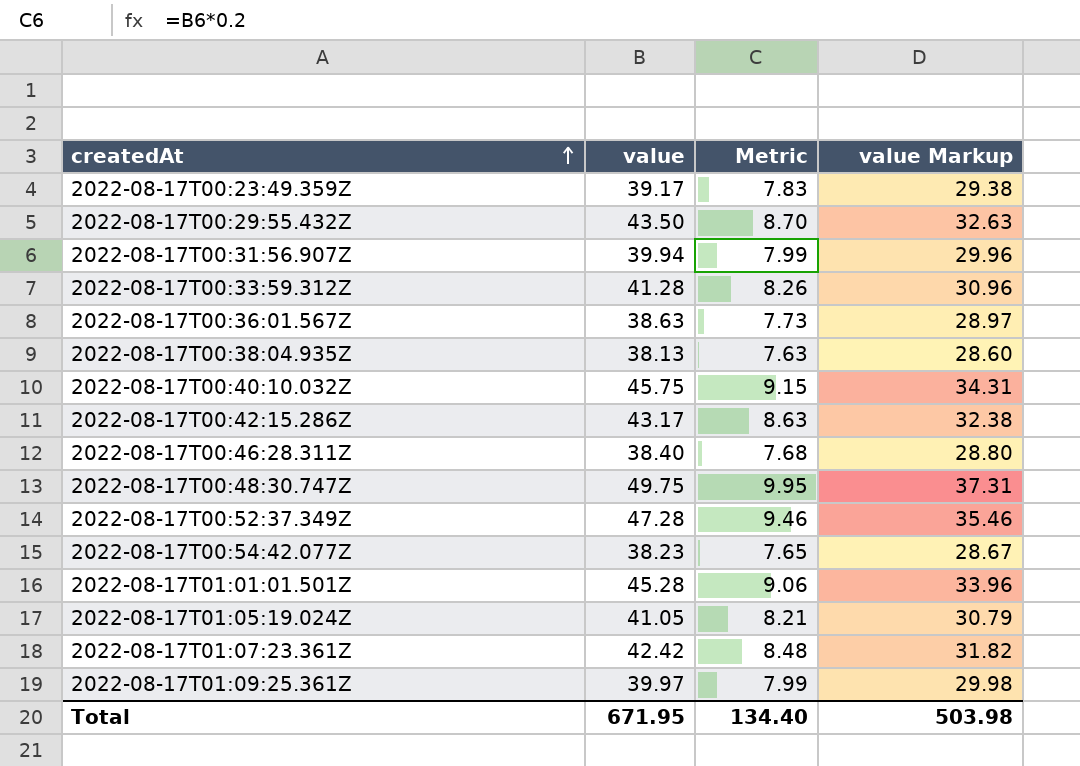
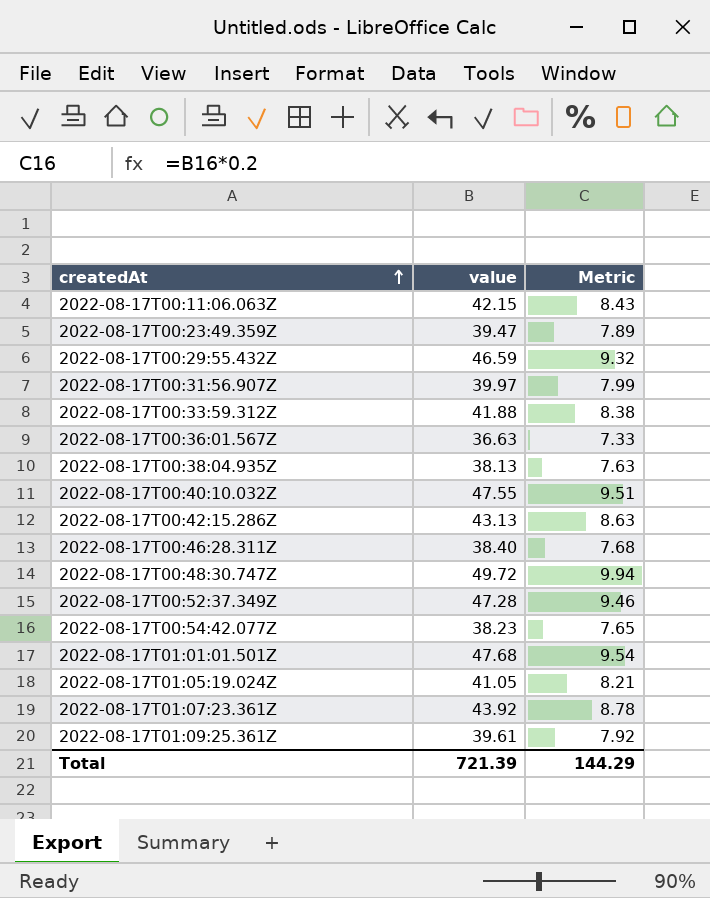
column value Markup | formula: [value] * 0.75 -> none
row 2022-08-17T00:11:06.063Z: none -> 42.15 | 8.43
2022-08-17T00:23:49.359Z | value: 39.17 -> 39.47
2022-08-17T00:23:49.359Z | Metric: 7.83 -> 7.89
2022-08-17T00:29:55.432Z | value: 43.50 -> 46.59
2022-08-17T00:29:55.432Z | Metric: 8.70 -> 9.32
2022-08-17T00:31:56.907Z | value: 39.94 -> 39.97
2022-08-17T00:33:59.312Z | value: 41.28 -> 41.88
2022-08-17T00:33:59.312Z | Metric: 8.26 -> 8.38
2022-08-17T00:36:01.567Z | value: 38.63 -> 36.63
2022-08-17T00:36:01.567Z | Metric: 7.73 -> 7.33
2022-08-17T00:40:10.032Z | value: 45.75 -> 47.55
2022-08-17T00:40:10.032Z | Metric: 9.15 -> 9.51
2022-08-17T00:42:15.286Z | value: 43.17 -> 43.13
2022-08-17T00:48:30.747Z | value: 49.75 -> 49.72
2022-08-17T00:48:30.747Z | Metric: 9.95 -> 9.94
2022-08-17T01:01:01.501Z | value: 45.28 -> 47.68
2022-08-17T01:01:01.501Z | Metric: 9.06 -> 9.54
2022-08-17T01:07:23.361Z | value: 42.42 -> 43.92
2022-08-17T01:07:23.361Z | Metric: 8.48 -> 8.78
2022-08-17T01:09:25.361Z | value: 39.97 -> 39.61
2022-08-17T01:09:25.361Z | Metric: 7.99 -> 7.92
Total | value: 671.95 -> 721.39
Total | Metric: 134.40 -> 144.29

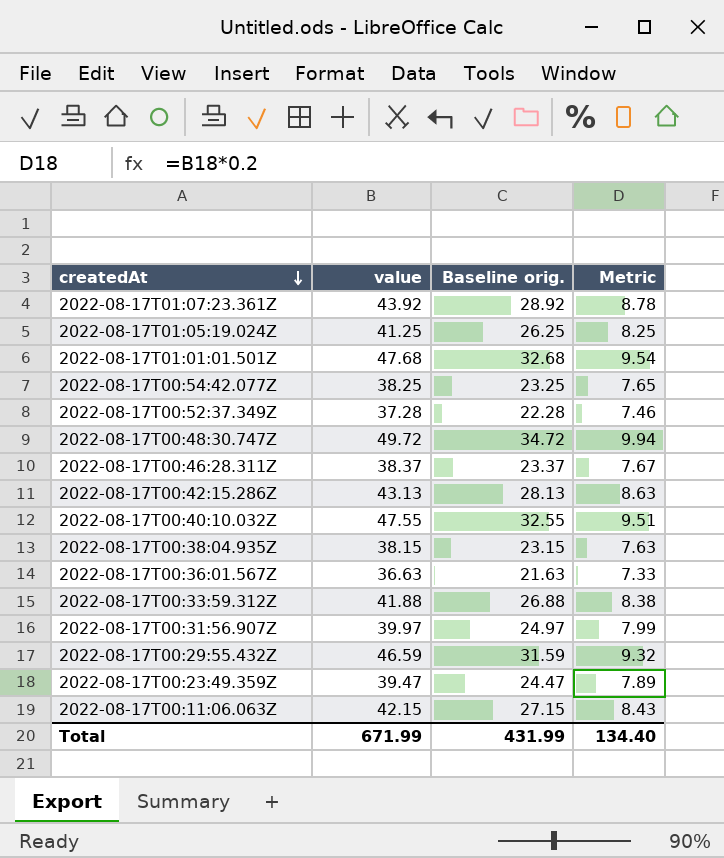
row order: createdAt ascending -> createdAt descending
column Baseline orig. | formula: none -> [value] - 15
row 2022-08-17T01:09:25.361Z: 39.61 | 7.92 -> none
2022-08-17T01:05:19.024Z | value: 41.05 -> 41.25
2022-08-17T01:05:19.024Z | Metric: 8.21 -> 8.25
2022-08-17T00:54:42.077Z | value: 38.23 -> 38.25
2022-08-17T00:52:37.349Z | value: 47.28 -> 37.28
2022-08-17T00:52:37.349Z | Metric: 9.46 -> 7.46
2022-08-17T00:46:28.311Z | value: 38.40 -> 38.37
2022-08-17T00:46:28.311Z | Metric: 7.68 -> 7.67
2022-08-17T00:38:04.935Z | value: 38.13 -> 38.15
Total | value: 721.39 -> 671.99
Total | Metric: 144.29 -> 134.40

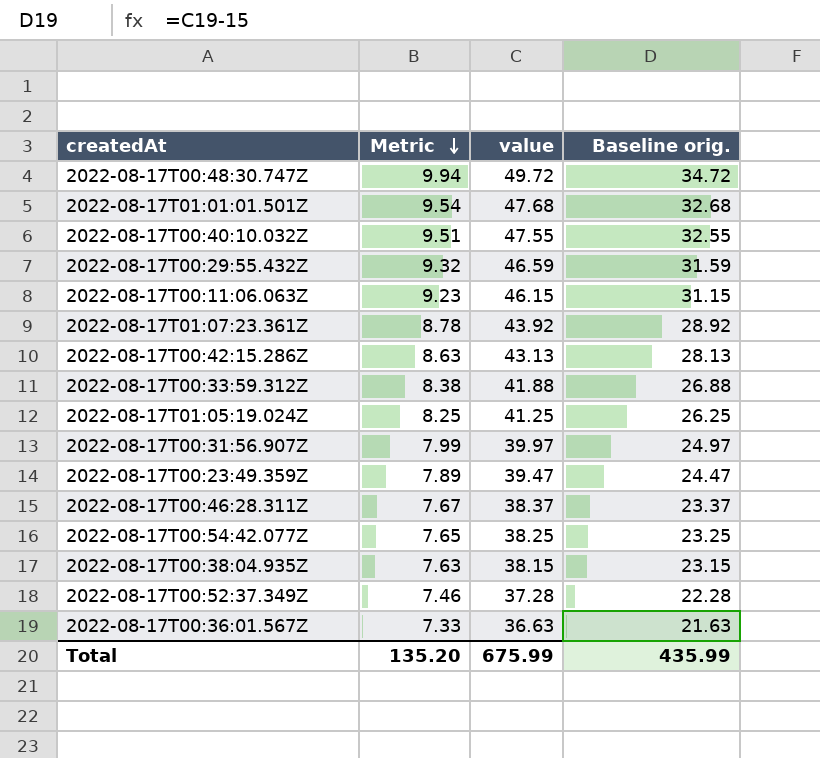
row order: createdAt descending -> Metric descending
column Metric | position: 4 -> 2
2022-08-17T00:11:06.063Z | Metric: 8.43 -> 9.23
2022-08-17T00:11:06.063Z | value: 42.15 -> 46.15
2022-08-17T00:11:06.063Z | Baseline orig.: 27.15 -> 31.15
Total | Metric: 134.40 -> 135.20
Total | value: 671.99 -> 675.99
Total | Baseline orig.: 431.99 -> 435.99

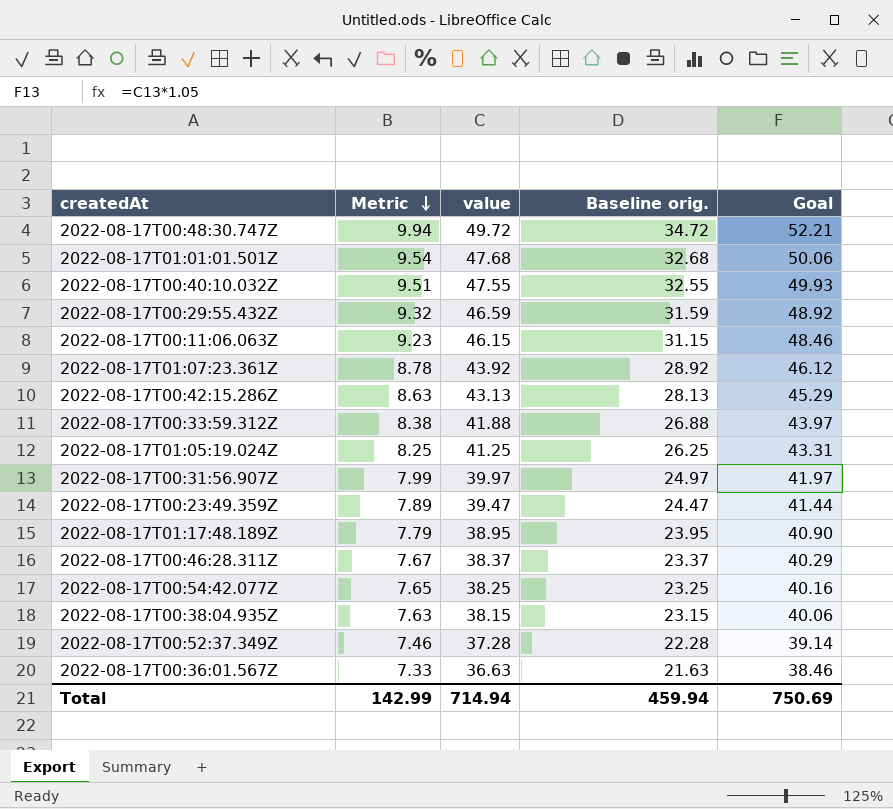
column Goal | formula: none -> [value] * 1.05
row 2022-08-17T01:17:48.189Z: none -> 7.79 | 38.95 | 23.95 | 40.90
Total | Metric: 135.20 -> 142.99
Total | value: 675.99 -> 714.94
Total | Baseline orig.: 435.99 -> 459.94

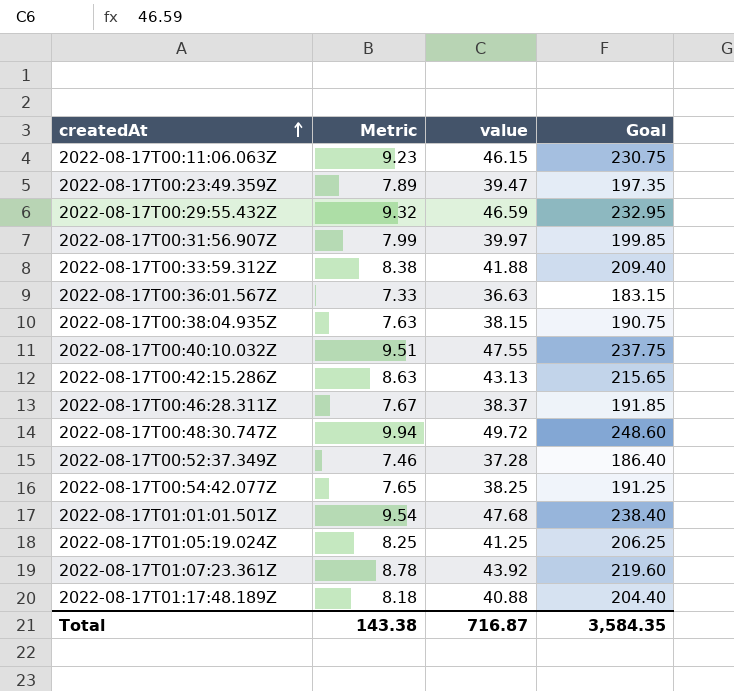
row order: Metric descending -> createdAt ascending
column Baseline orig. | formula: [value] - 15 -> none
column Goal | formula: [value] * 1.05 -> [value] * 5
2022-08-17T01:17:48.189Z | Metric: 7.79 -> 8.18
2022-08-17T01:17:48.189Z | value: 38.95 -> 40.88
Total | Metric: 142.99 -> 143.38
Total | value: 714.94 -> 716.87
Total | Goal: 750.69 -> 3,584.35

